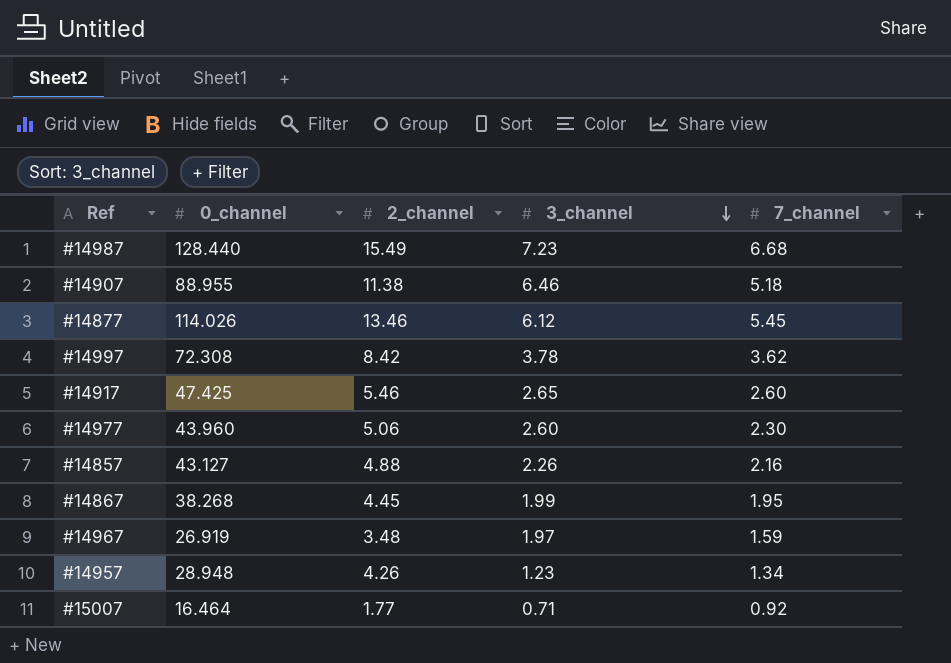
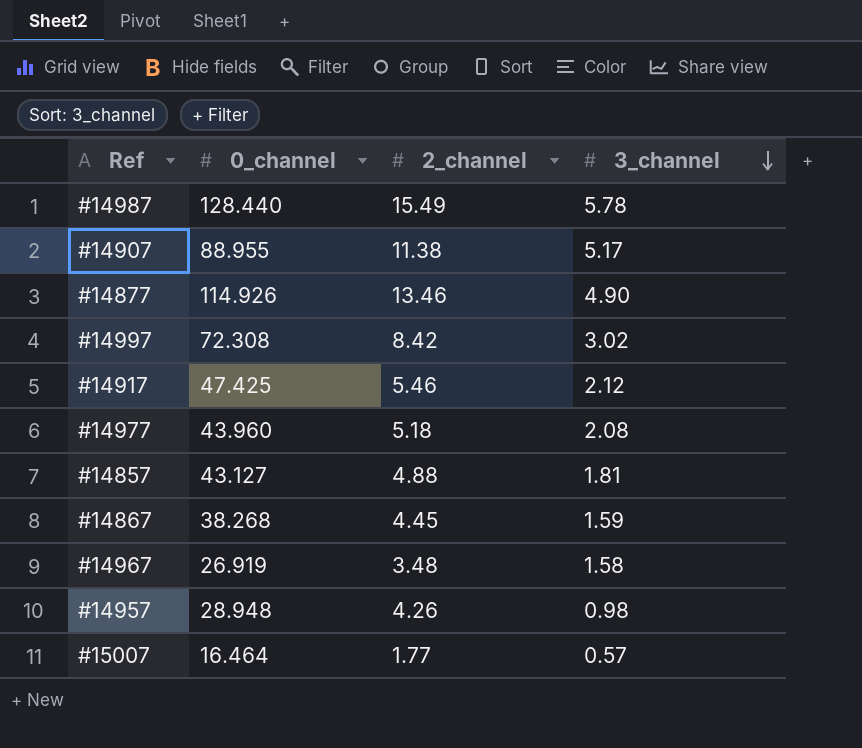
column 7_channel | position: 5 -> none
#14987 | 3_channel: 7.23 -> 5.78
#14907 | 3_channel: 6.46 -> 5.17
#14877 | 0_channel: 114.026 -> 114.926
#14877 | 3_channel: 6.12 -> 4.90
#14997 | 3_channel: 3.78 -> 3.02
#14917 | 3_channel: 2.65 -> 2.12
#14977 | 2_channel: 5.06 -> 5.18
#14977 | 3_channel: 2.60 -> 2.08
#14857 | 3_channel: 2.26 -> 1.81
#14867 | 3_channel: 1.99 -> 1.59
#14967 | 3_channel: 1.97 -> 1.58
#14957 | 3_channel: 1.23 -> 0.98
#15007 | 3_channel: 0.71 -> 0.57

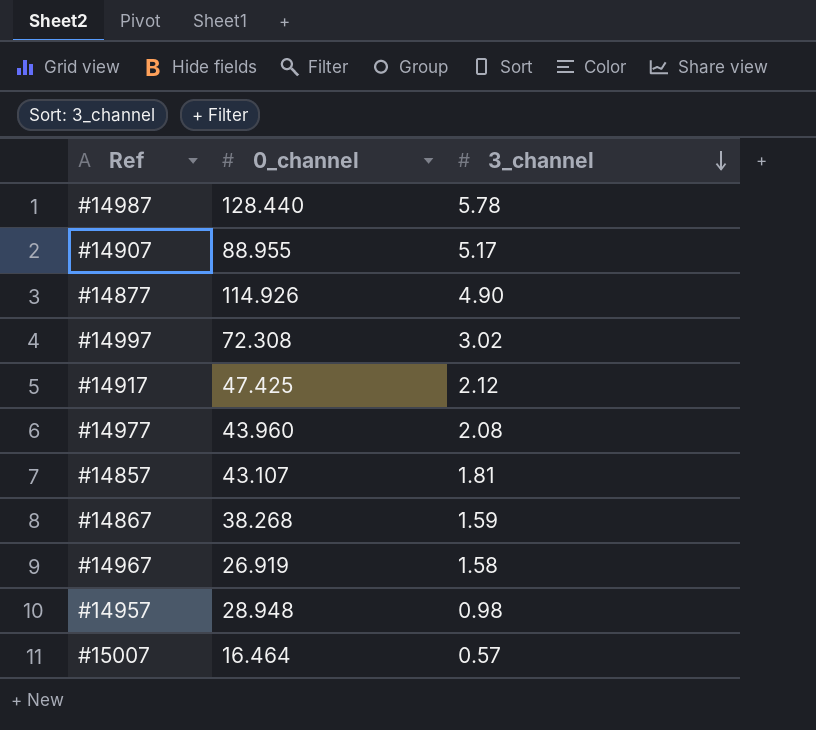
column 2_channel | position: 3 -> none
#14857 | 0_channel: 43.127 -> 43.107

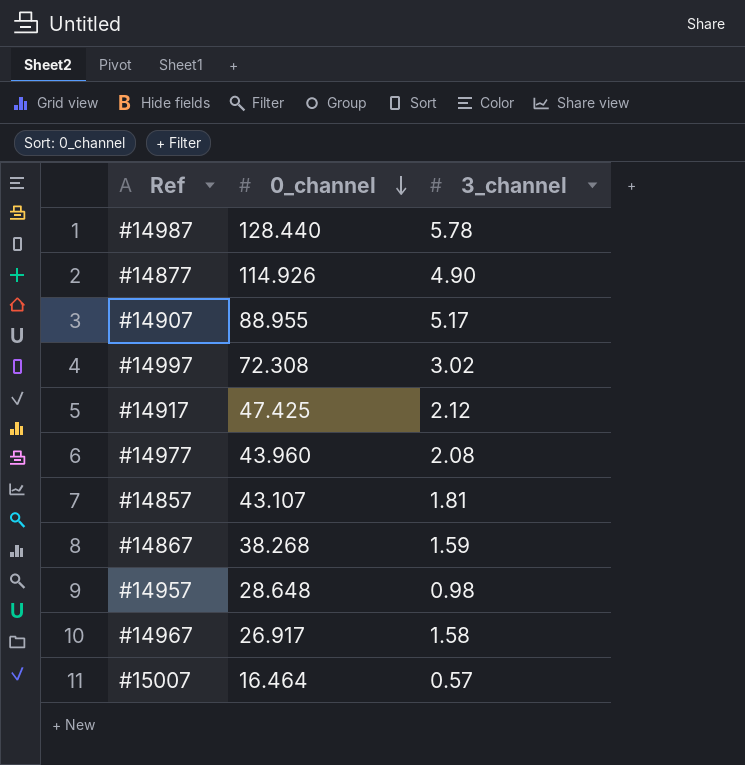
row order: 3_channel descending -> 0_channel descending
#14957 | 0_channel: 28.948 -> 28.648
#14967 | 0_channel: 26.919 -> 26.917

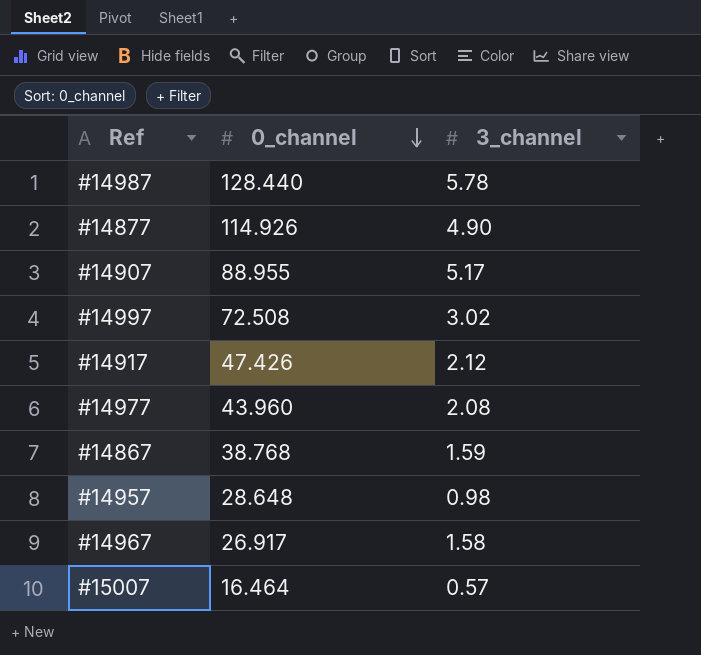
row #14857: 43.107 | 1.81 -> none
#14997 | 0_channel: 72.308 -> 72.508
#14917 | 0_channel: 47.425 -> 47.426
#14867 | 0_channel: 38.268 -> 38.768

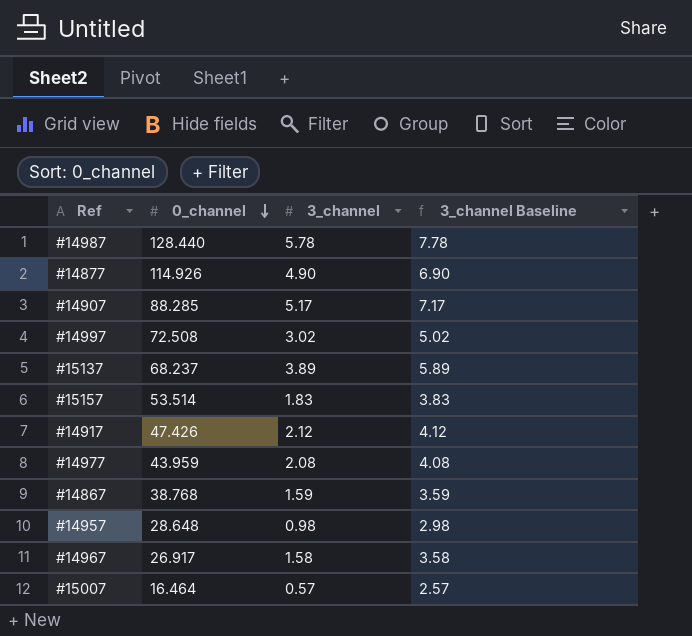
column 3_channel Baseline | formula: none -> [3_channel] + 2
#14907 | 0_channel: 88.955 -> 88.285
row #15137: none -> 68.237 | 3.89 | 5.89
row #15157: none -> 53.514 | 1.83 | 3.83
#14977 | 0_channel: 43.960 -> 43.959

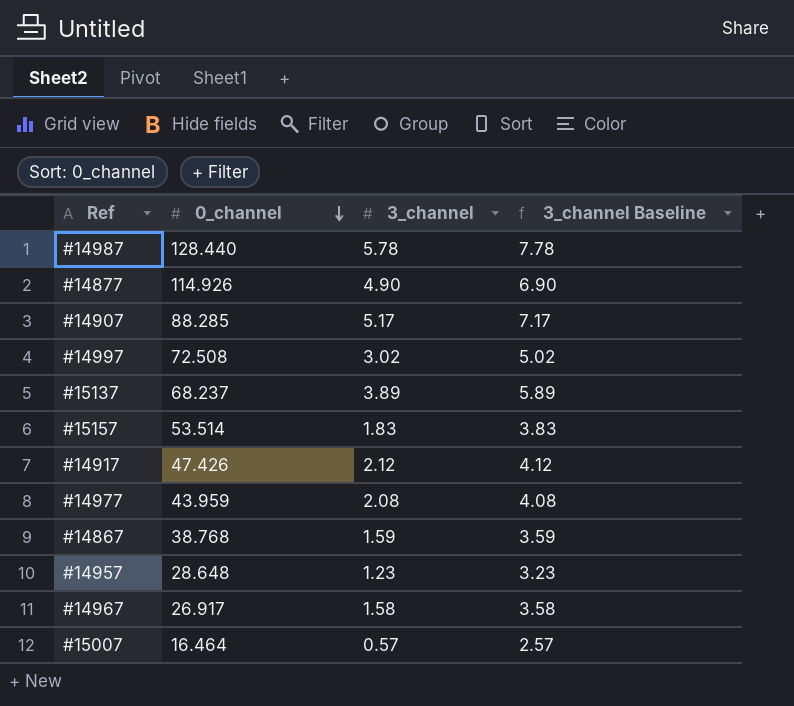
#14957 | 3_channel: 0.98 -> 1.23
#14957 | 3_channel Baseline: 2.98 -> 3.23

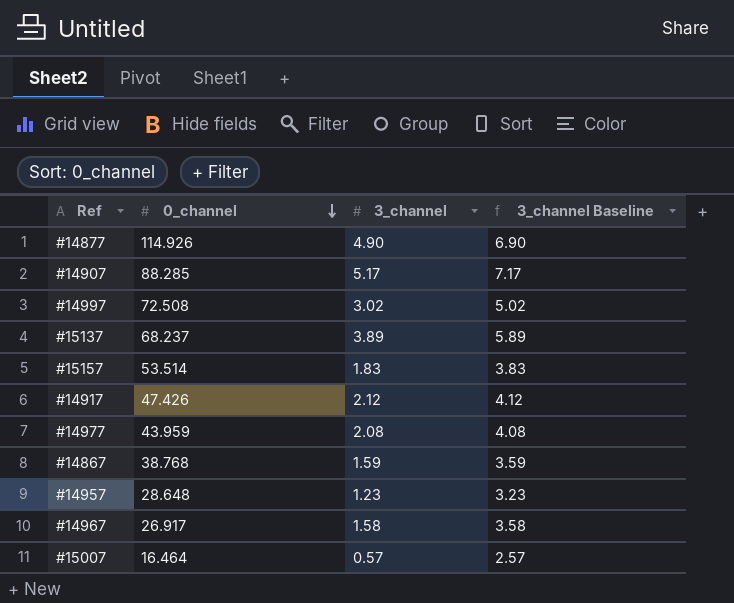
row #14987: 128.440 | 5.78 | 7.78 -> none

